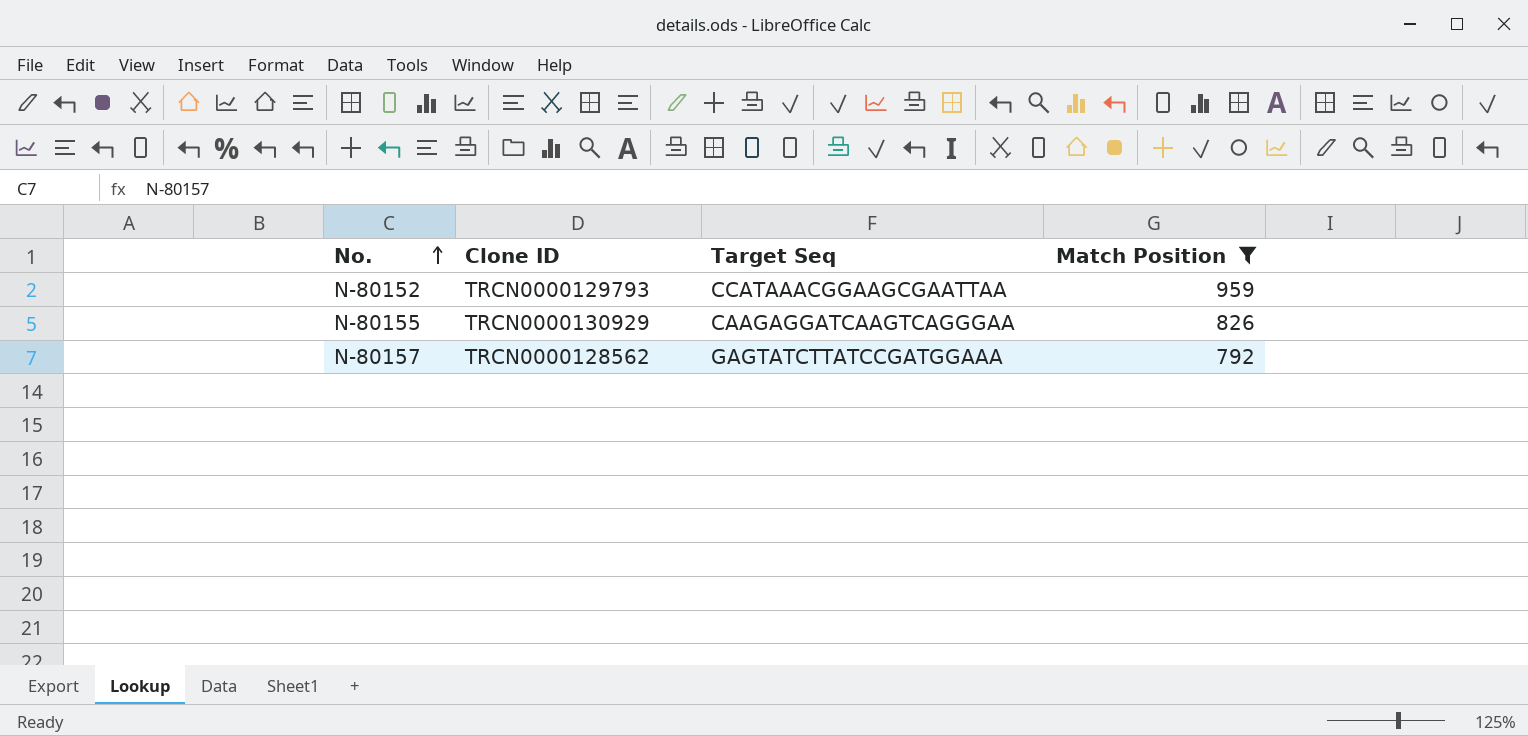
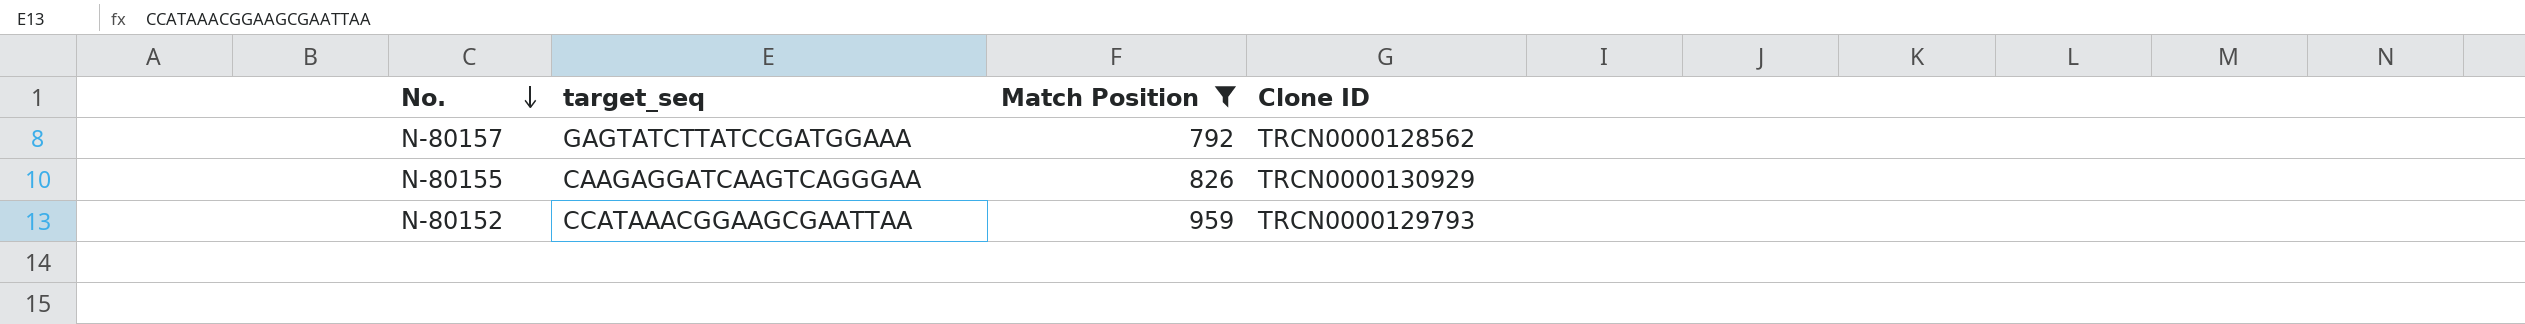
row order: No. ascending -> No. descending
column name: Target Seq -> target_seq
column Clone ID | position: 2 -> 4

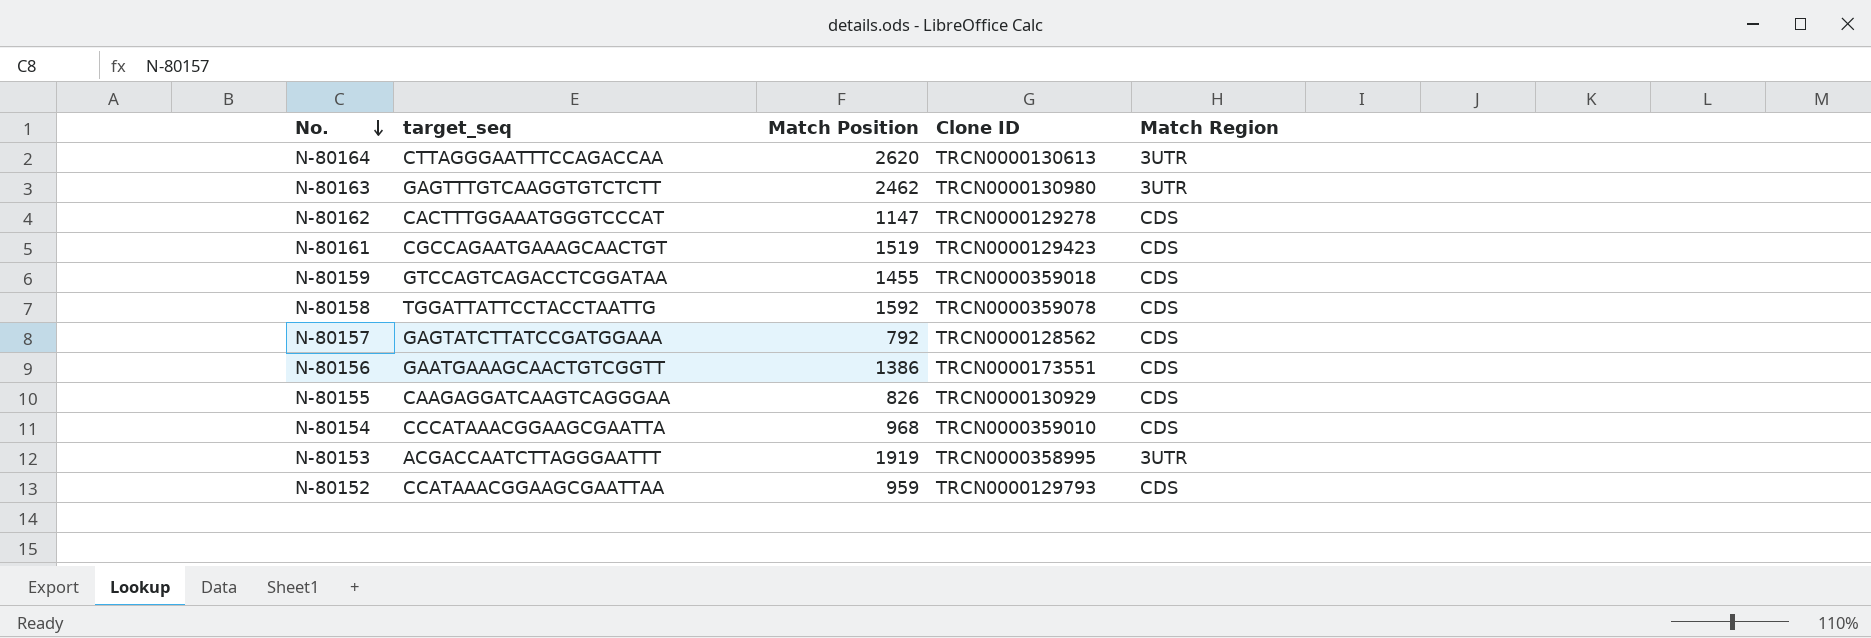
filter: Match Position <= 959 -> none
column Match Region | position: none -> 5

